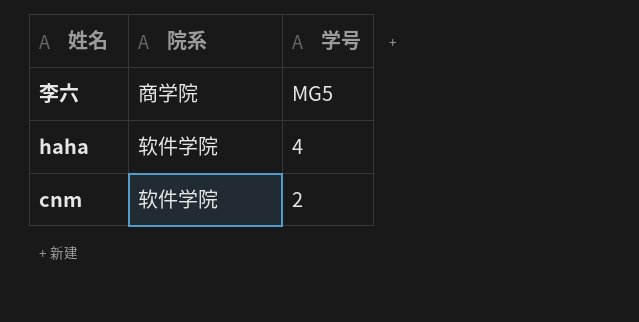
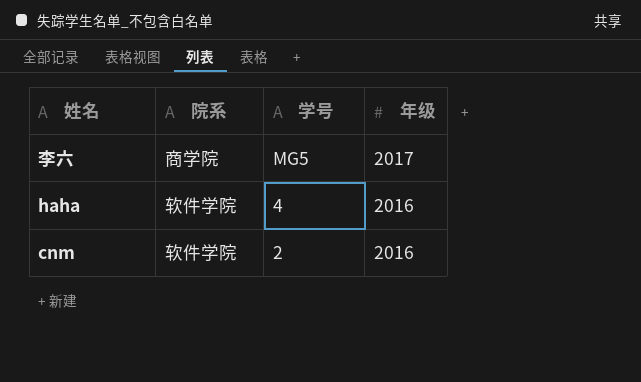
column 年级 | position: none -> 4

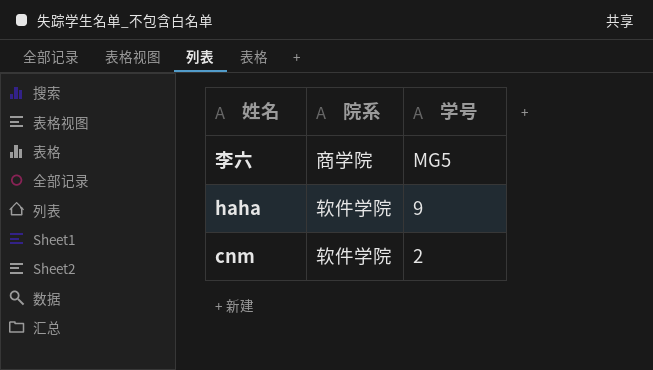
column 年级 | position: 4 -> none
haha | 学号: 4 -> 9

